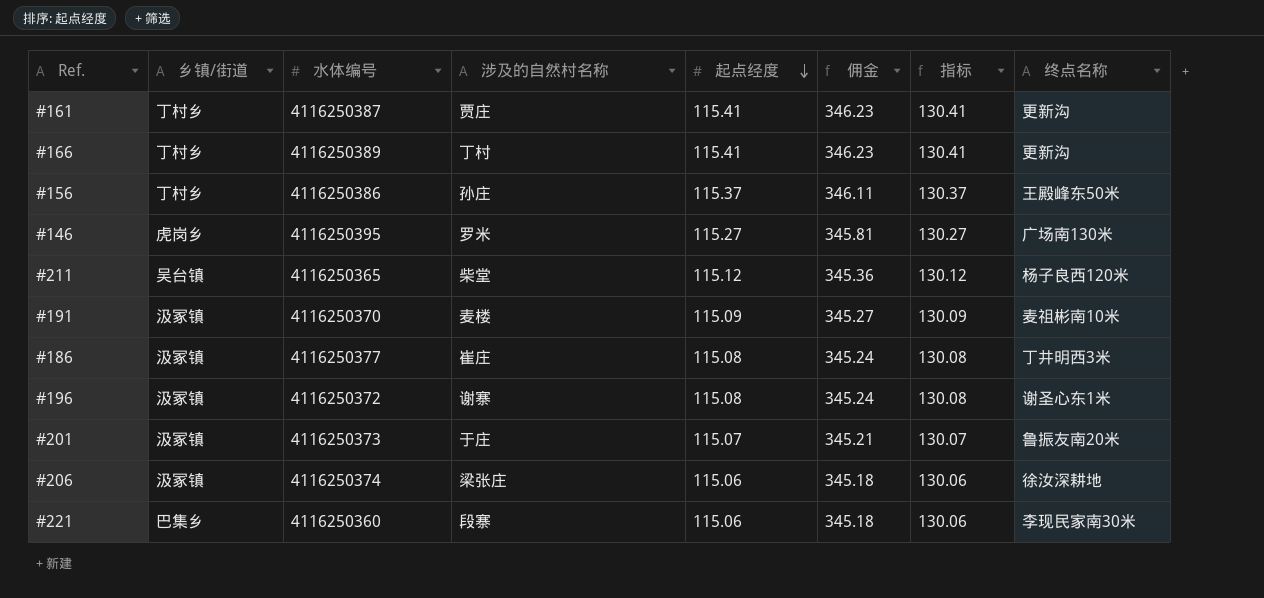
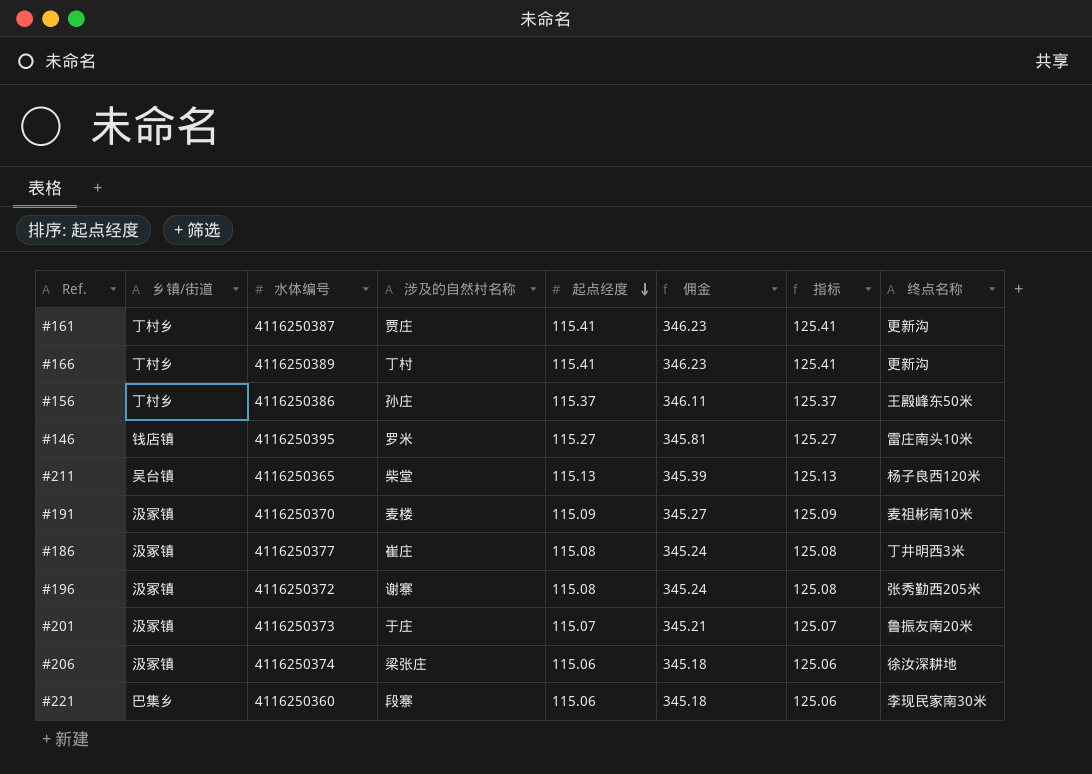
column 指标 | formula: [起点经度] + 15 -> [起点经度] + 10
#146 | 乡镇/街道: 虎岗乡 -> 钱店镇
#146 | 终点名称: 广场南130米 -> 雷庄南头10米
#211 | 起点经度: 115.12 -> 115.13
#211 | 佣金: 345.36 -> 345.39
#196 | 终点名称: 谢圣心东1米 -> 张秀勤西205米

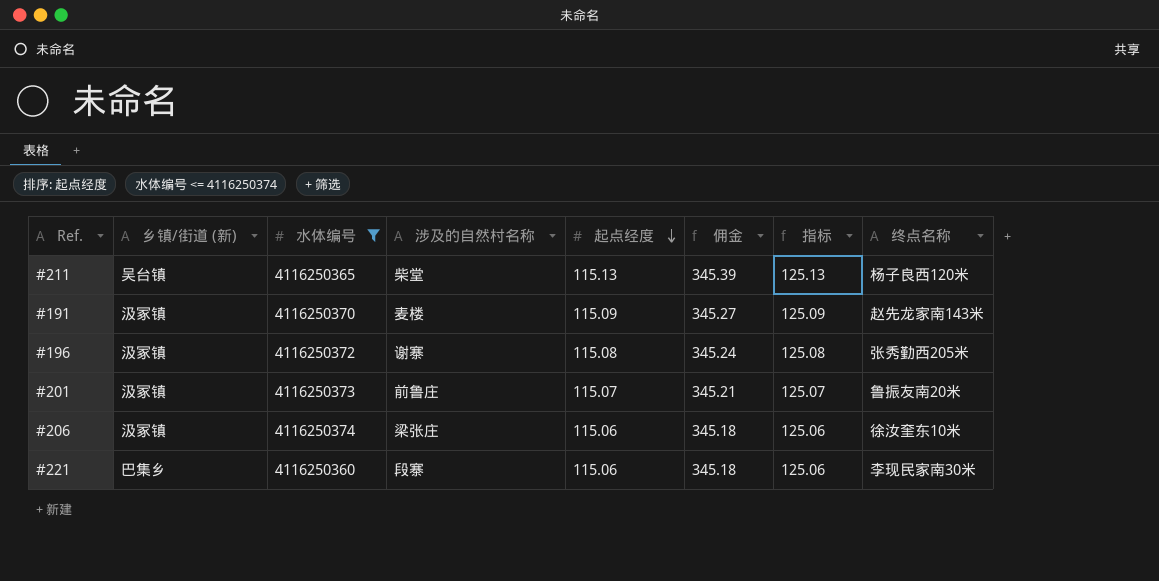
filter: none -> 水体编号 <= 4116250374
column name: 乡镇/街道 -> 乡镇/街道 (新)
#191 | 终点名称: 麦祖彬南10米 -> 赵先龙家南143米
#201 | 涉及的自然村名称: 于庄 -> 前鲁庄
#206 | 终点名称: 徐汝深耕地 -> 徐汝奎东10米

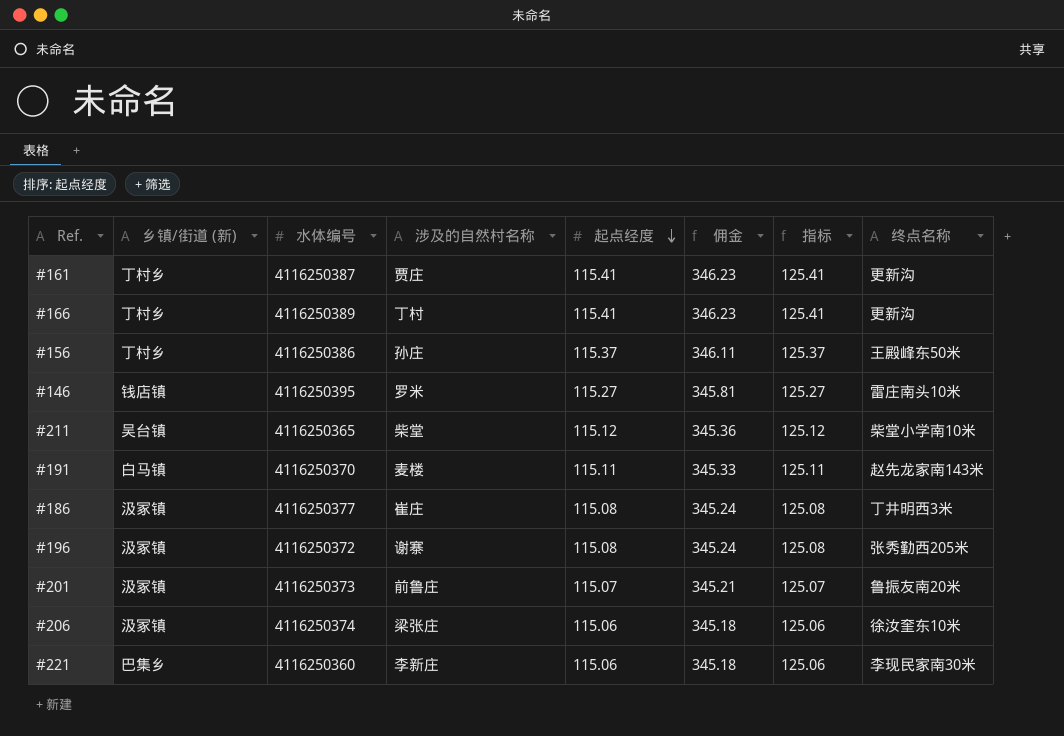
filter: 水体编号 <= 4116250374 -> none
#211 | 起点经度: 115.13 -> 115.12
#211 | 佣金: 345.39 -> 345.36
#211 | 指标: 125.13 -> 125.12
#211 | 终点名称: 杨子良西120米 -> 柴堂小学南10米
#191 | 乡镇/街道 (新): 汲冢镇 -> 白马镇
#191 | 起点经度: 115.09 -> 115.11
#191 | 佣金: 345.27 -> 345.33
#191 | 指标: 125.09 -> 125.11
#221 | 涉及的自然村名称: 段寨 -> 李新庄

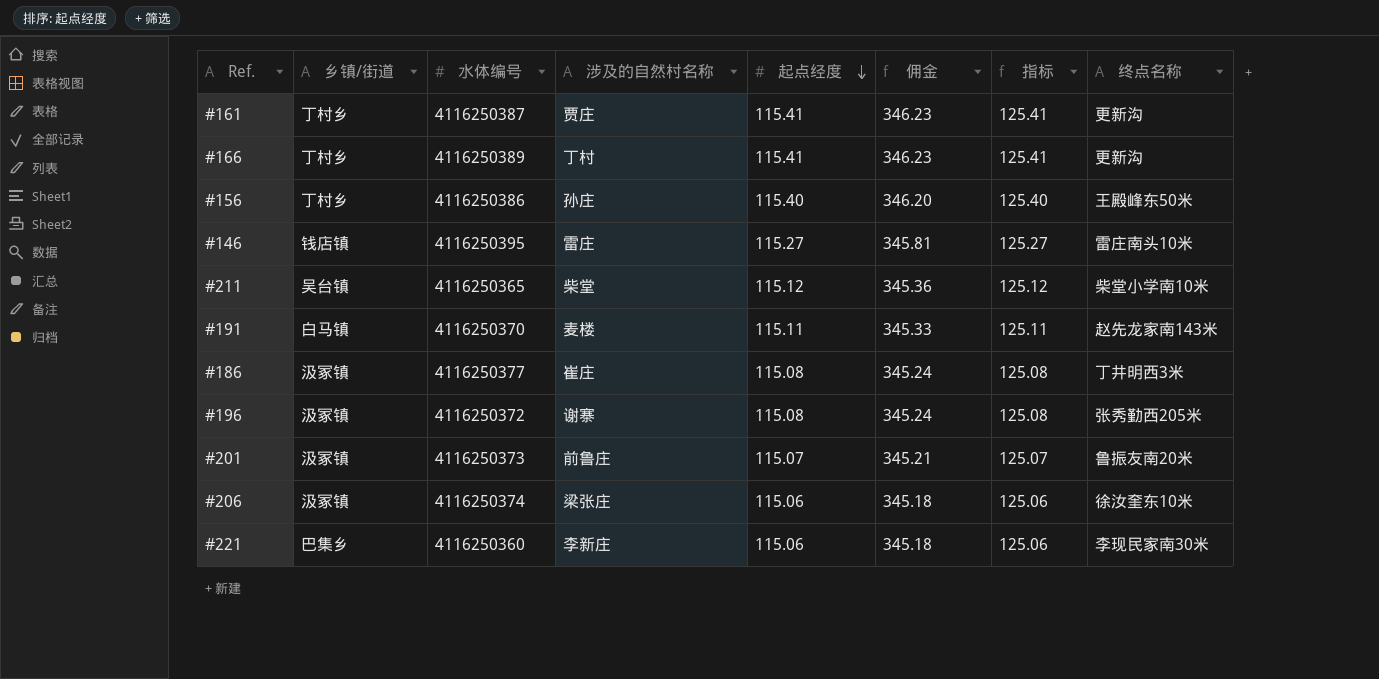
column name: 乡镇/街道 (新) -> 乡镇/街道
#156 | 起点经度: 115.37 -> 115.40
#156 | 佣金: 346.11 -> 346.20
#156 | 指标: 125.37 -> 125.40
#146 | 涉及的自然村名称: 罗米 -> 雷庄

